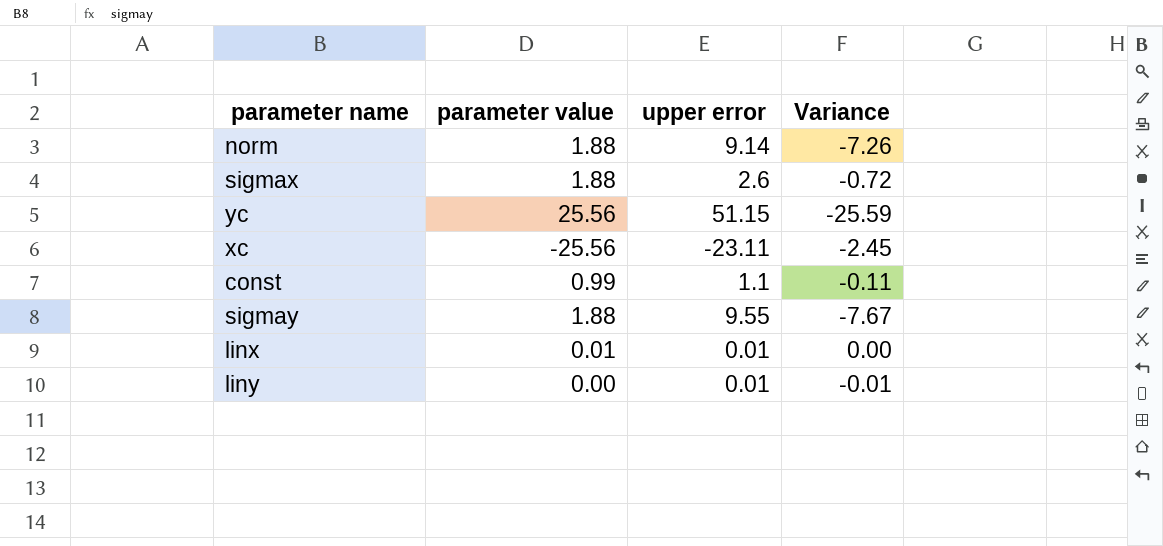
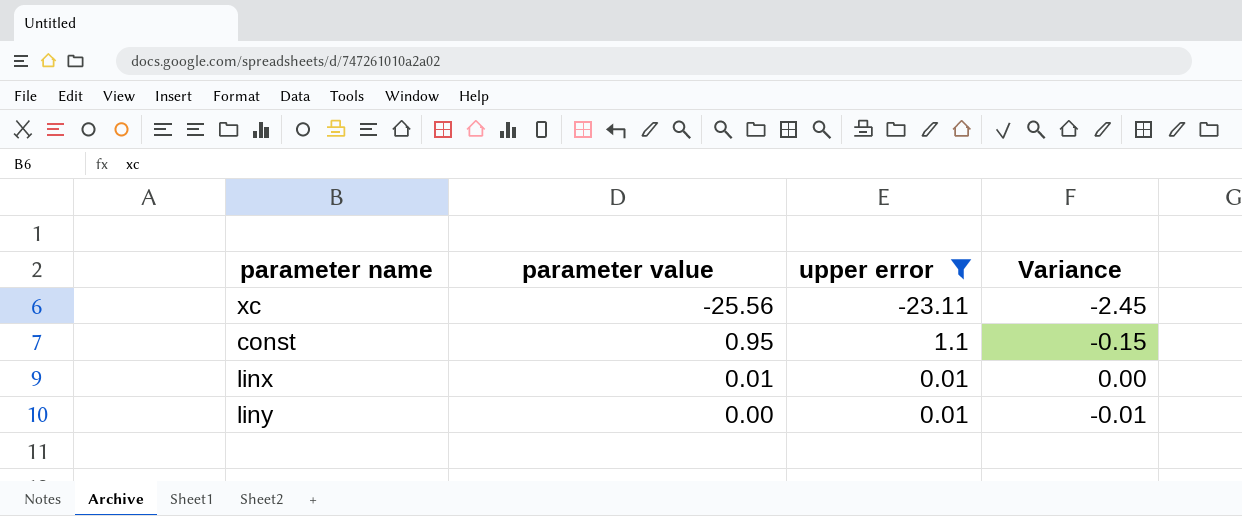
filter: none -> upper error <= 1.1
const | parameter value: 0.99 -> 0.95
const | Variance: -0.11 -> -0.15

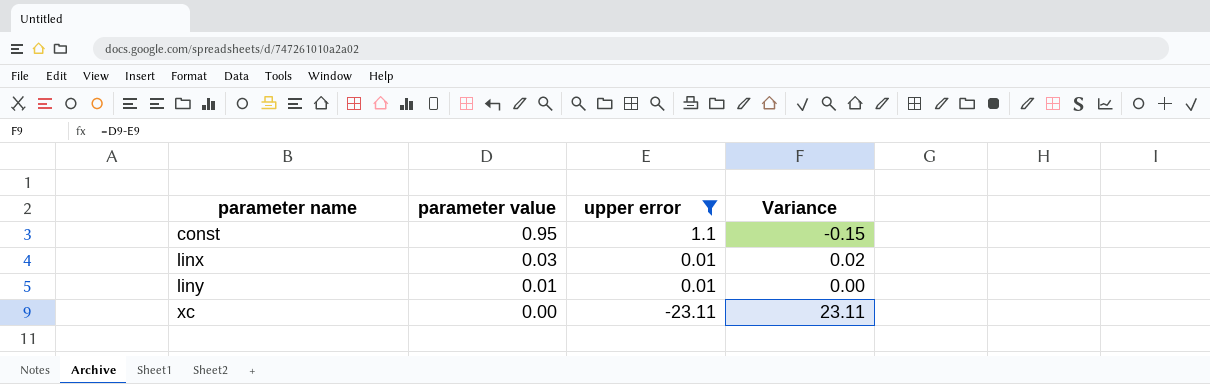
row order: none -> parameter name ascending
linx | parameter value: 0.01 -> 0.03
linx | Variance: 0.00 -> 0.02
liny | parameter value: 0.00 -> 0.01
liny | Variance: -0.01 -> 0.00
xc | parameter value: -25.56 -> 0.00
xc | Variance: -2.45 -> 23.11

